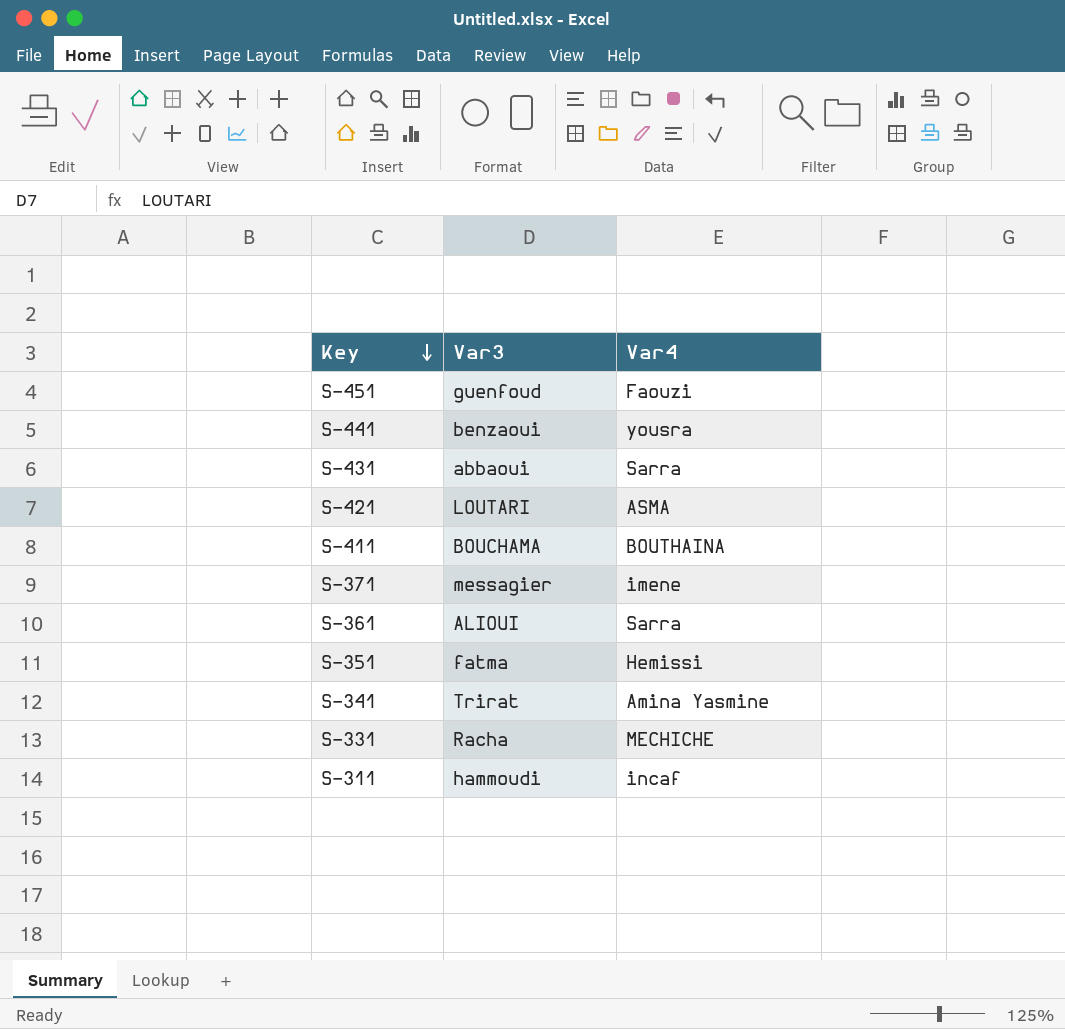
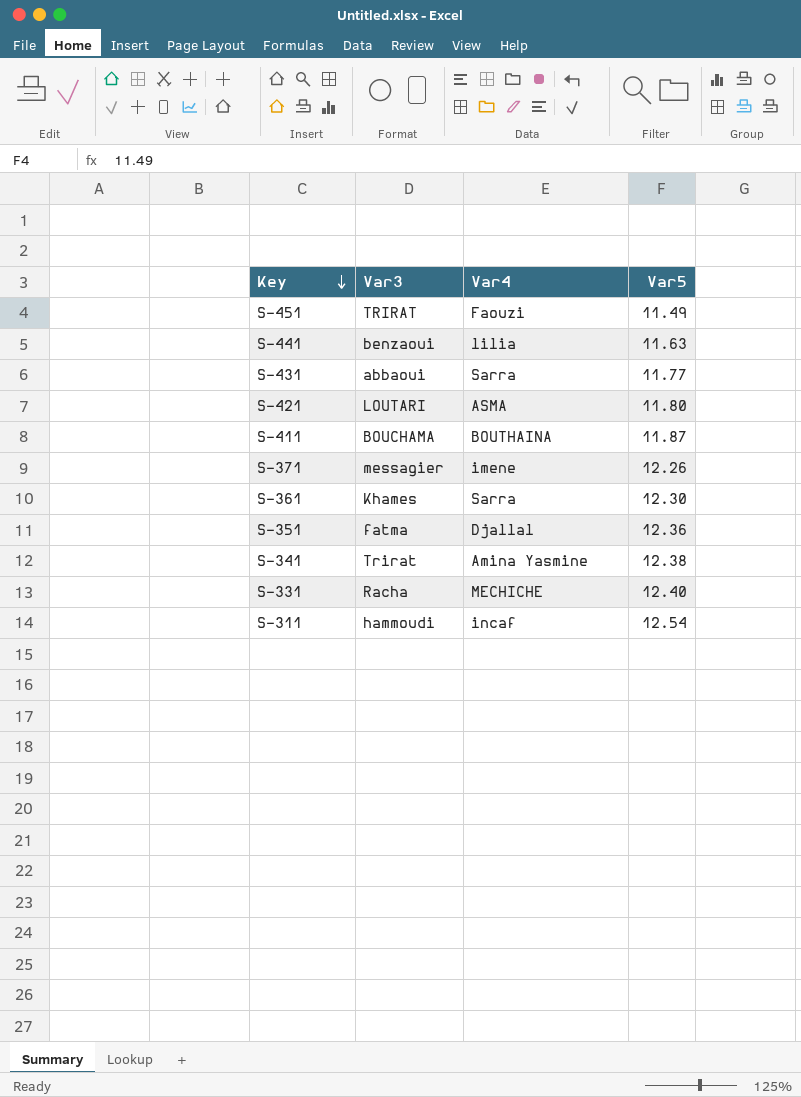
column Var5 | position: none -> 4
S-451 | Var3: guenfoud -> TRIRAT
S-441 | Var4: yousra -> lilia
S-361 | Var3: ALIOUI -> Khames
S-351 | Var4: Hemissi -> Djallal

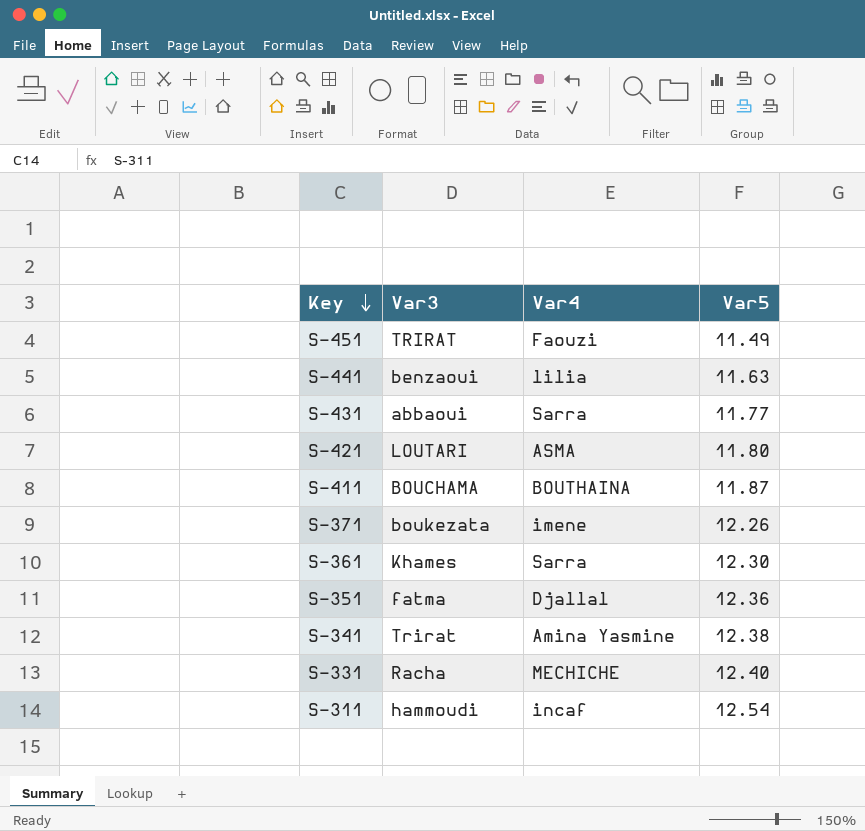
S-371 | Var3: messagier -> boukezata

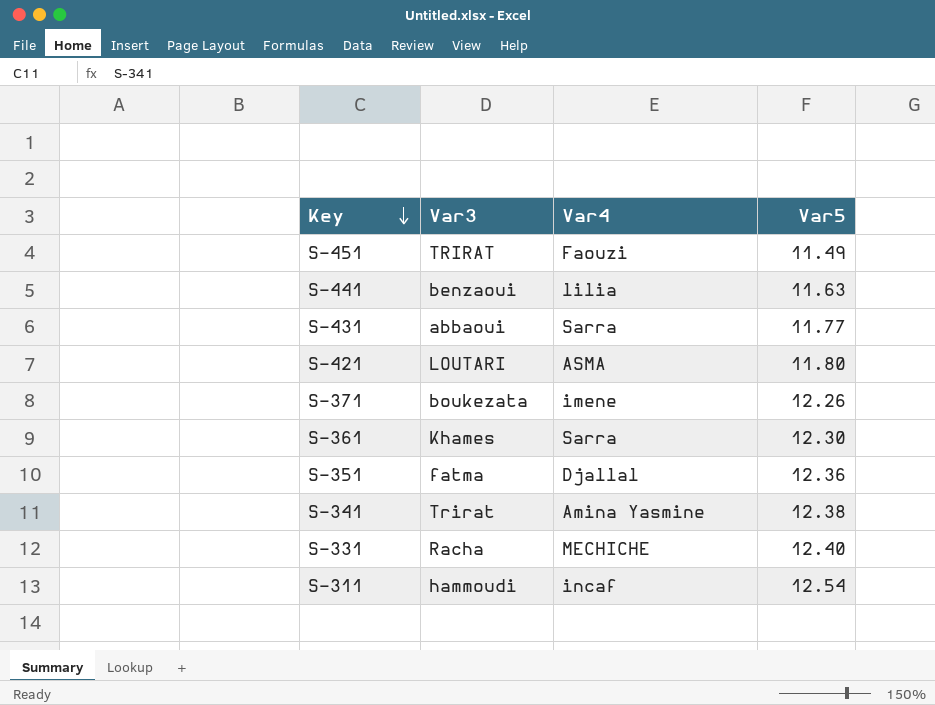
row S-411: BOUCHAMA | BOUTHAINA | 11.87 -> none

